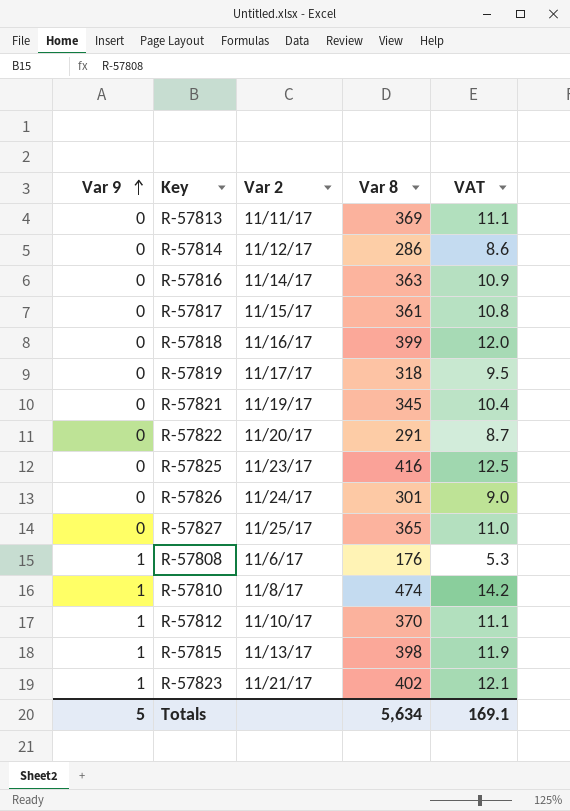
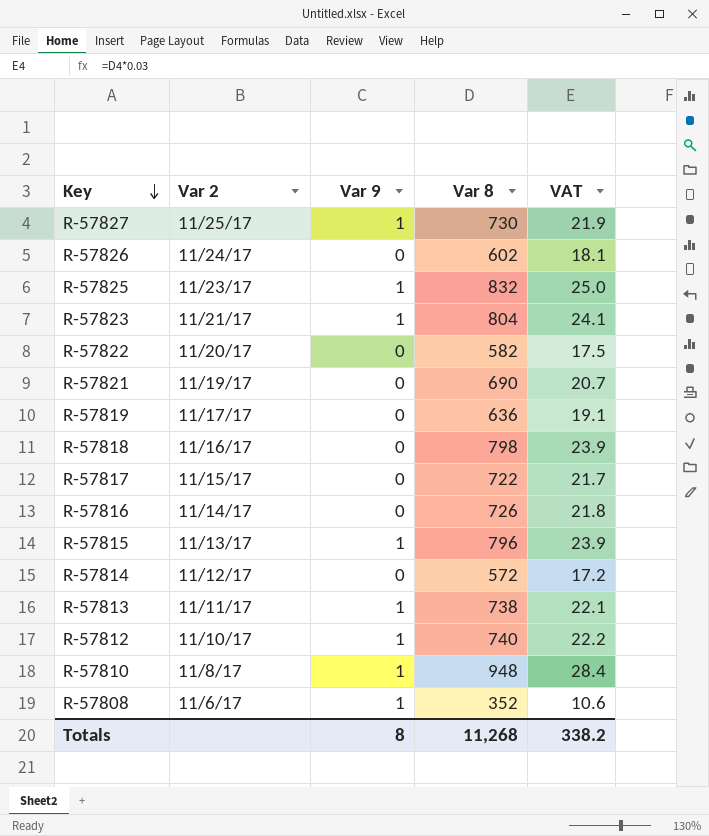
row order: Var 9 ascending -> Key descending
column Var 9 | position: 1 -> 3
R-57827 | Var 9: 0 -> 1
R-57827 | Var 8: 365 -> 730
R-57827 | VAT: 11.0 -> 21.9
R-57826 | Var 8: 301 -> 602
R-57826 | VAT: 9.0 -> 18.1
R-57825 | Var 9: 0 -> 1
R-57825 | Var 8: 416 -> 832
R-57825 | VAT: 12.5 -> 25.0
R-57823 | Var 8: 402 -> 804
R-57823 | VAT: 12.1 -> 24.1
R-57822 | Var 8: 291 -> 582
R-57822 | VAT: 8.7 -> 17.5
R-57821 | Var 8: 345 -> 690
R-57821 | VAT: 10.4 -> 20.7
R-57819 | Var 8: 318 -> 636
R-57819 | VAT: 9.5 -> 19.1
R-57818 | Var 8: 399 -> 798
R-57818 | VAT: 12.0 -> 23.9
R-57817 | Var 8: 361 -> 722
R-57817 | VAT: 10.8 -> 21.7
R-57816 | Var 8: 363 -> 726
R-57816 | VAT: 10.9 -> 21.8
R-57815 | Var 8: 398 -> 796
R-57815 | VAT: 11.9 -> 23.9
R-57814 | Var 8: 286 -> 572
R-57814 | VAT: 8.6 -> 17.2
R-57813 | Var 9: 0 -> 1
R-57813 | Var 8: 369 -> 738
R-57813 | VAT: 11.1 -> 22.1
R-57812 | Var 8: 370 -> 740
R-57812 | VAT: 11.1 -> 22.2
R-57810 | Var 8: 474 -> 948
R-57810 | VAT: 14.2 -> 28.4
R-57808 | Var 8: 176 -> 352
R-57808 | VAT: 5.3 -> 10.6
Totals | Var 9: 5 -> 8
Totals | Var 8: 5,634 -> 11,268
Totals | VAT: 169.1 -> 338.2

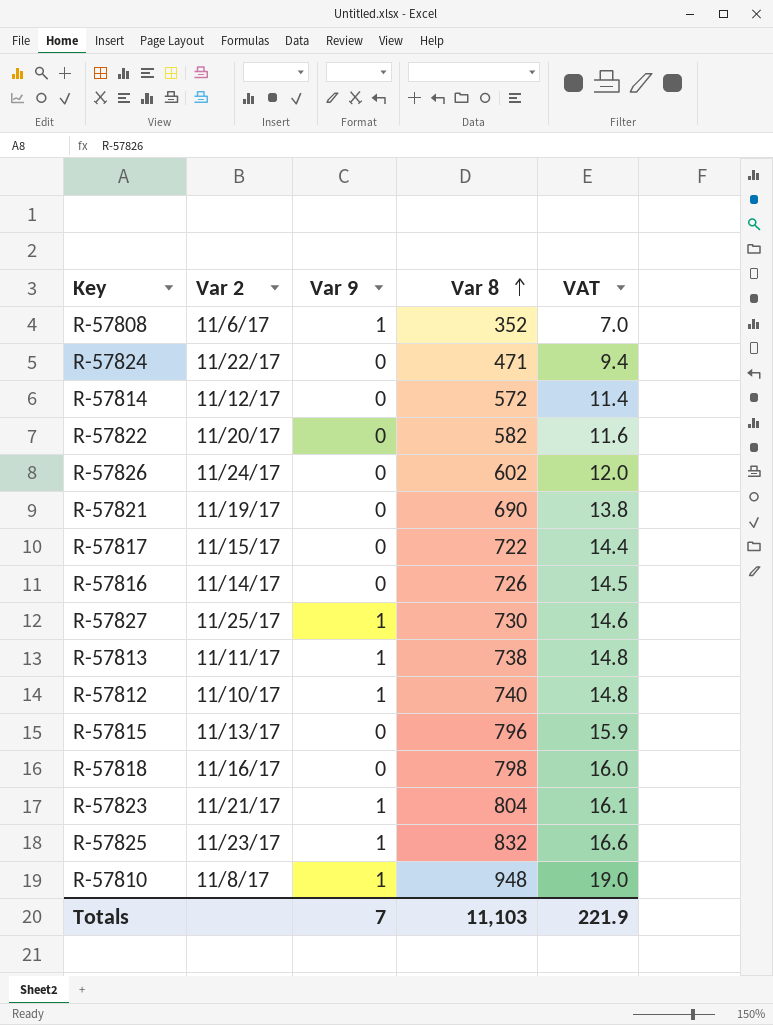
row order: Key descending -> Var 8 ascending
column VAT | formula: [Var 8] * 0.03 -> [Var 8] * 0.02
row R-57819: 11/17/17 | 0 | 636 | 19.1 -> none
row R-57824: none -> 11/22/17 | 0 | 471 | 9.4
R-57815 | Var 9: 1 -> 0
Totals | Var 9: 8 -> 7
Totals | Var 8: 11,268 -> 11,103
Totals | VAT: 338.2 -> 221.9

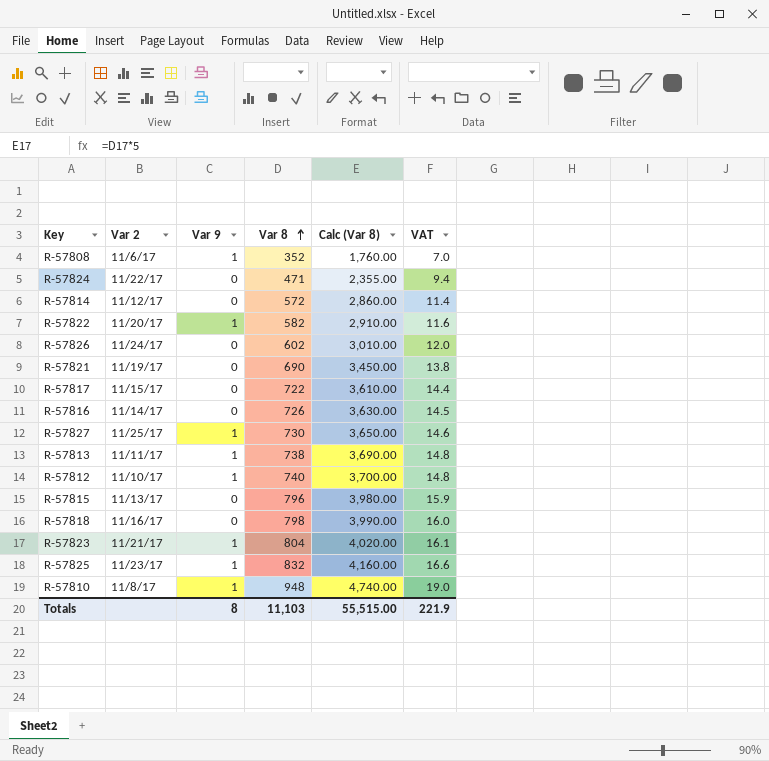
column Calc (Var 8) | formula: none -> [Var 8] * 5
R-57822 | Var 9: 0 -> 1
Totals | Var 9: 7 -> 8

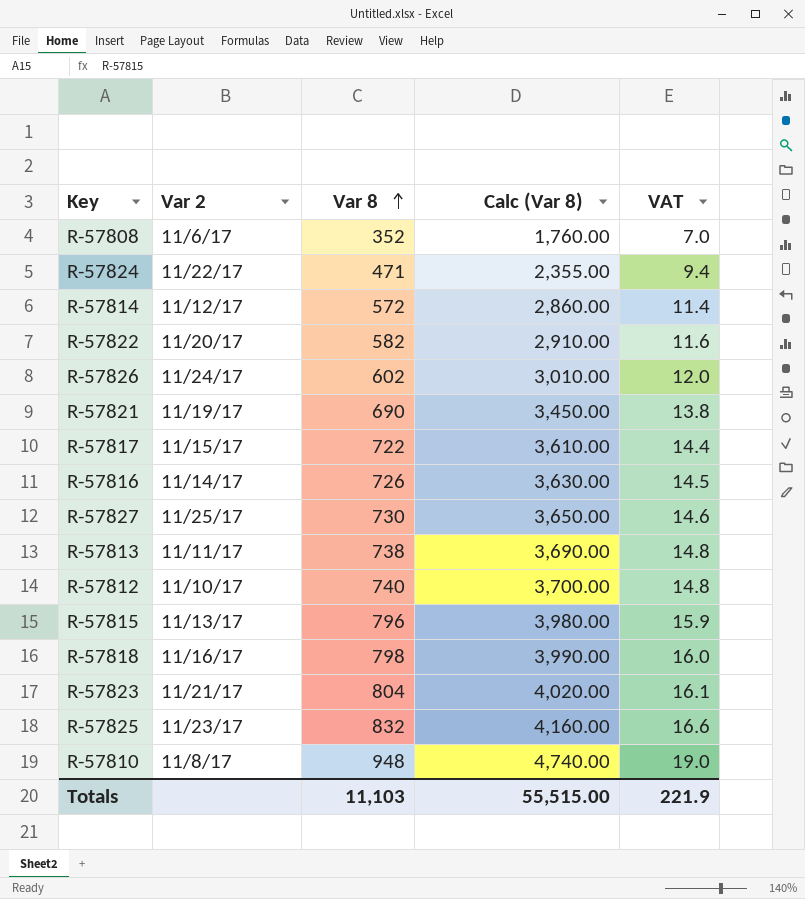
column Var 9 | position: 3 -> none

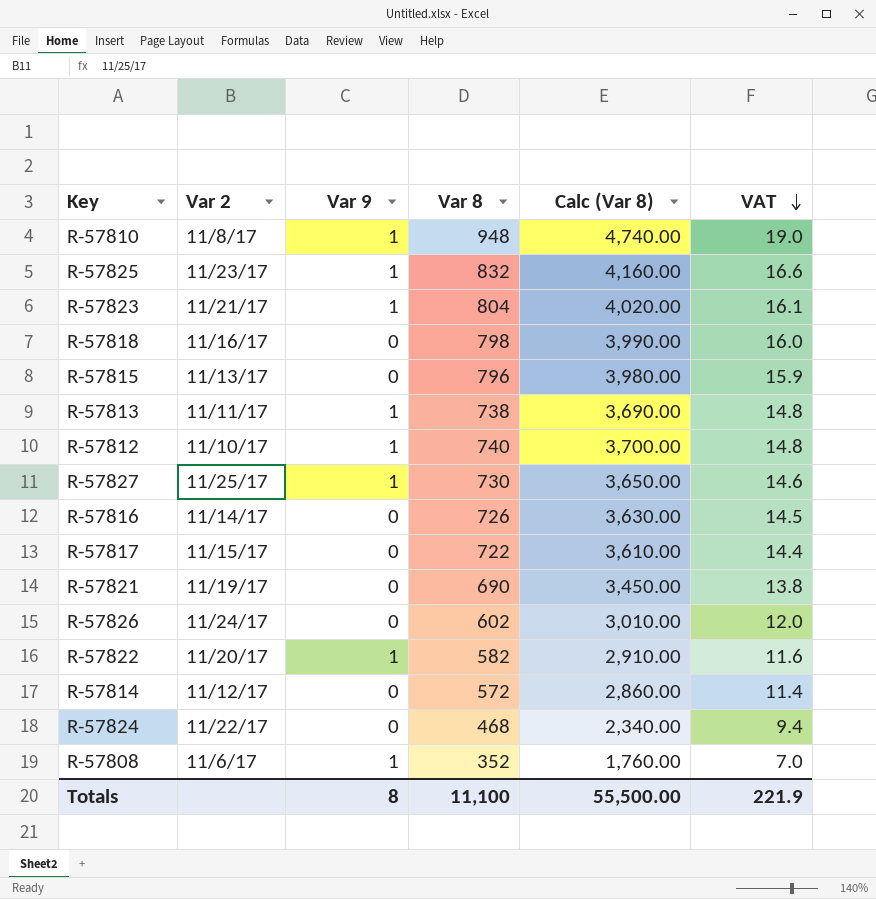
row order: Var 8 ascending -> VAT descending
column Var 9 | position: none -> 3
R-57824 | Var 8: 471 -> 468
R-57824 | Calc (Var 8): 2,355.00 -> 2,340.00
Totals | Var 8: 11,103 -> 11,100
Totals | Calc (Var 8): 55,515.00 -> 55,500.00

